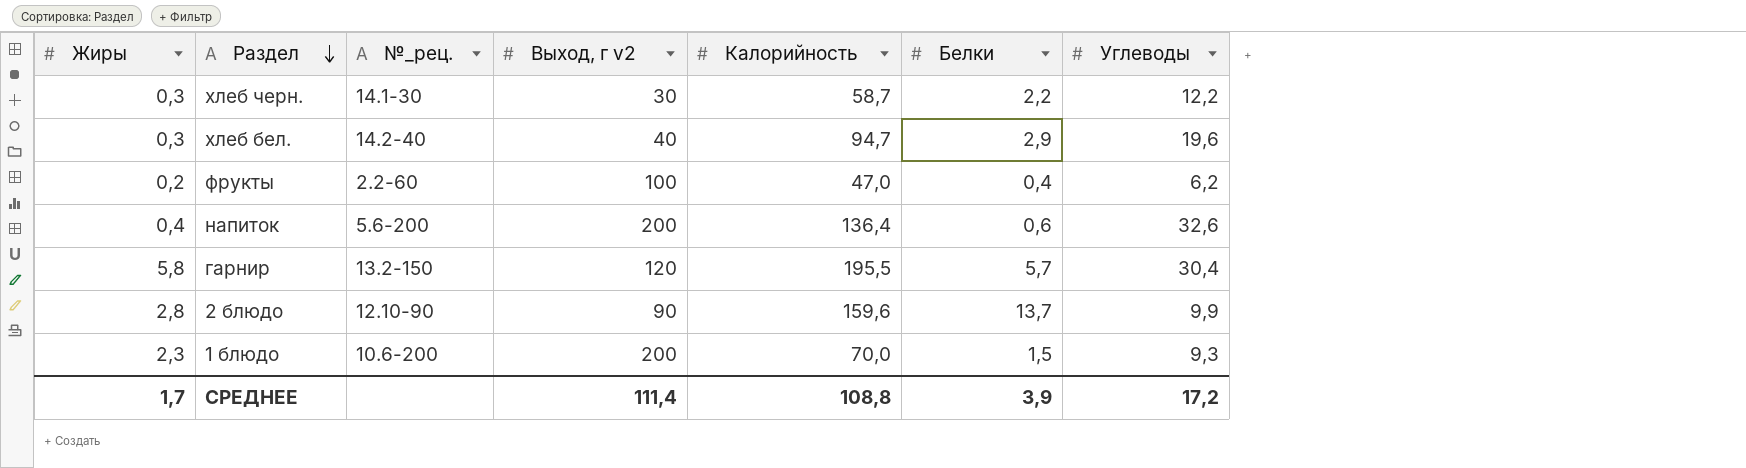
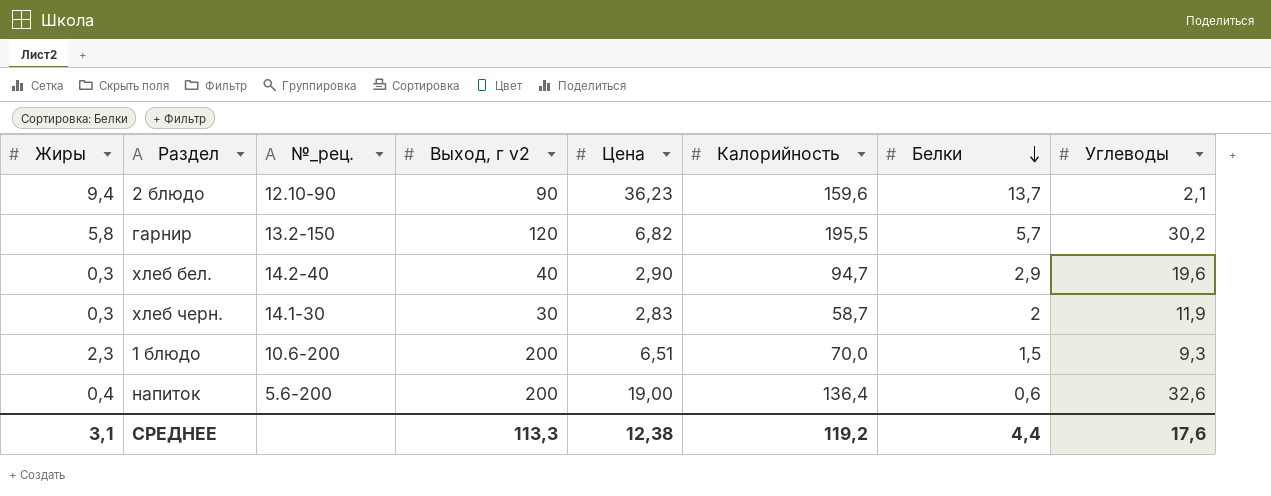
row order: Раздел descending -> Белки descending
column Цена | position: none -> 5
row фрукты: 0,2 | 2.2-60 | 100 | 47,0 | 0,4 | 6,2 -> none
2 блюдо | Жиры: 2,8 -> 9,4
2 блюдо | Углеводы: 9,9 -> 2,1
гарнир | Углеводы: 30,4 -> 30,2
хлеб черн. | Белки: 2,2 -> 2
хлеб черн. | Углеводы: 12,2 -> 11,9
СРЕДНЕЕ | Жиры: 1,7 -> 3,1
СРЕДНЕЕ | Выход, г v2: 111,4 -> 113,3
СРЕДНЕЕ | Калорийность: 108,8 -> 119,2
СРЕДНЕЕ | Белки: 3,9 -> 4,4
СРЕДНЕЕ | Углеводы: 17,2 -> 17,6

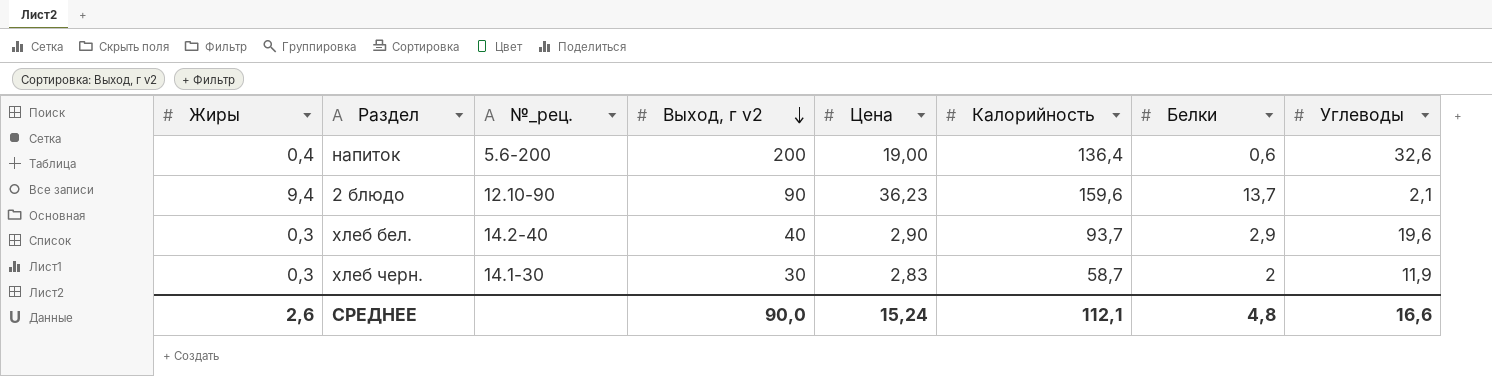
row order: Белки descending -> Выход, г v2 descending
row гарнир: 5,8 | 13.2-150 | 120 | 6,82 | 195,5 | 5,7 | 30,2 -> none
row 1 блюдо: 2,3 | 10.6-200 | 200 | 6,51 | 70,0 | 1,5 | 9,3 -> none
хлеб бел. | Калорийность: 94,7 -> 93,7
СРЕДНЕЕ | Жиры: 3,1 -> 2,6
СРЕДНЕЕ | Выход, г v2: 113,3 -> 90,0
СРЕДНЕЕ | Цена: 12,38 -> 15,24
СРЕДНЕЕ | Калорийность: 119,2 -> 112,1
СРЕДНЕЕ | Белки: 4,4 -> 4,8
СРЕДНЕЕ | Углеводы: 17,6 -> 16,6

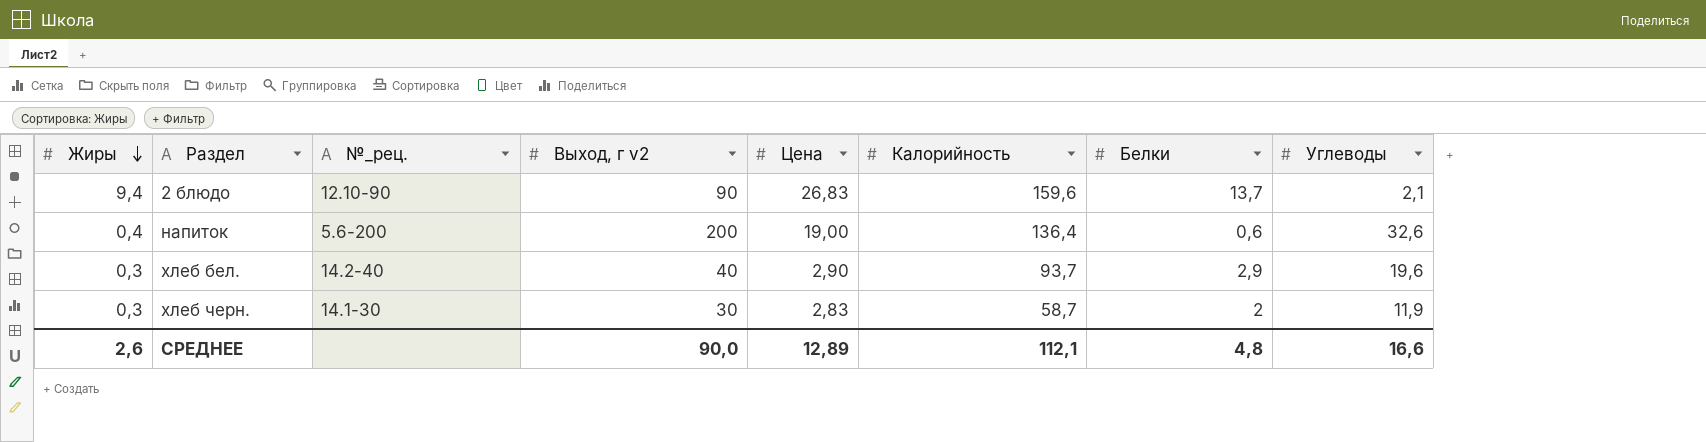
row order: Выход, г v2 descending -> Жиры descending
2 блюдо | Цена: 36,23 -> 26,83
СРЕДНЕЕ | Цена: 15,24 -> 12,89

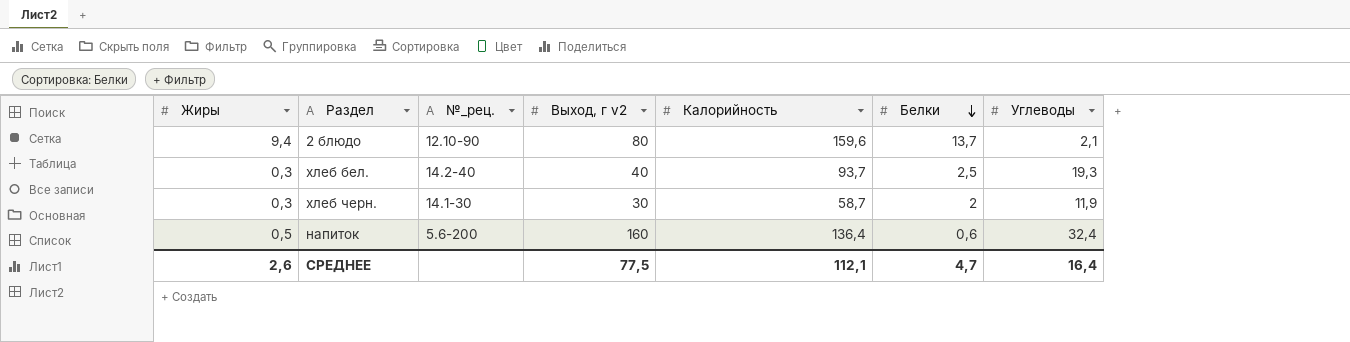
row order: Жиры descending -> Белки descending
column Цена | position: 5 -> none
2 блюдо | Выход, г v2: 90 -> 80
хлеб бел. | Белки: 2,9 -> 2,5
хлеб бел. | Углеводы: 19,6 -> 19,3
напиток | Жиры: 0,4 -> 0,5
напиток | Выход, г v2: 200 -> 160
напиток | Углеводы: 32,6 -> 32,4
СРЕДНЕЕ | Выход, г v2: 90,0 -> 77,5
СРЕДНЕЕ | Белки: 4,8 -> 4,7
СРЕДНЕЕ | Углеводы: 16,6 -> 16,4

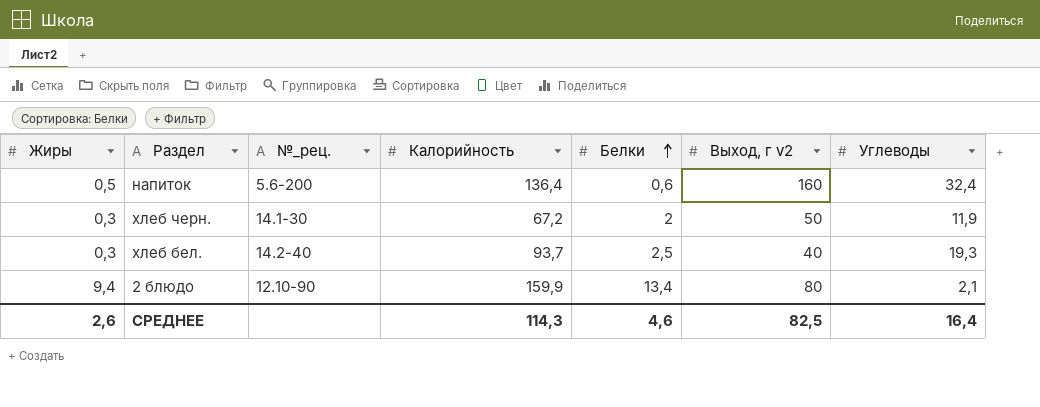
row order: Белки descending -> Белки ascending
column Выход, г v2 | position: 4 -> 6
хлеб черн. | Калорийность: 58,7 -> 67,2
хлеб черн. | Выход, г v2: 30 -> 50
2 блюдо | Калорийность: 159,6 -> 159,9
2 блюдо | Белки: 13,7 -> 13,4
СРЕДНЕЕ | Калорийность: 112,1 -> 114,3
СРЕДНЕЕ | Белки: 4,7 -> 4,6
СРЕДНЕЕ | Выход, г v2: 77,5 -> 82,5

